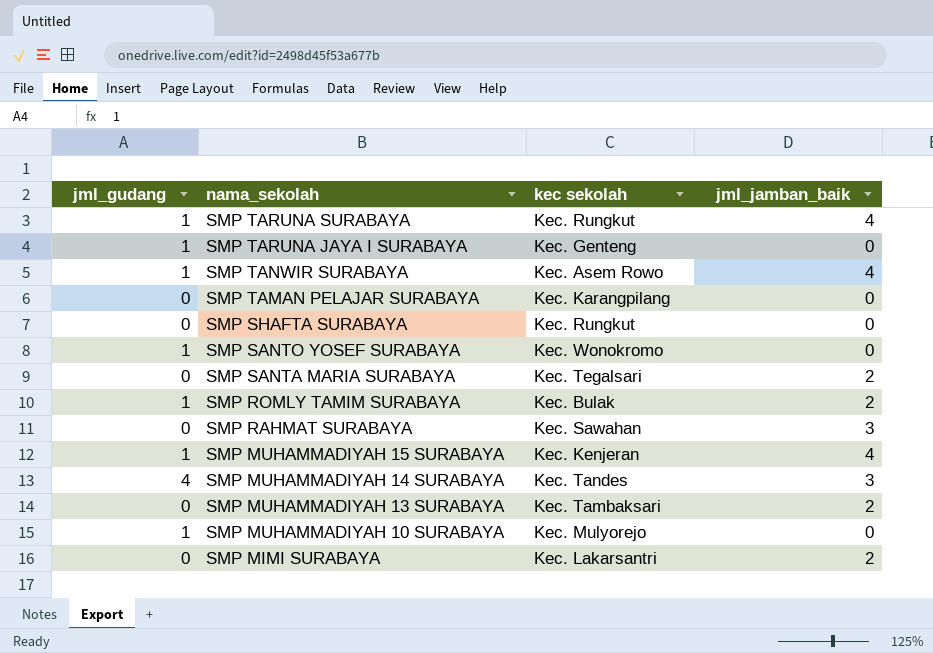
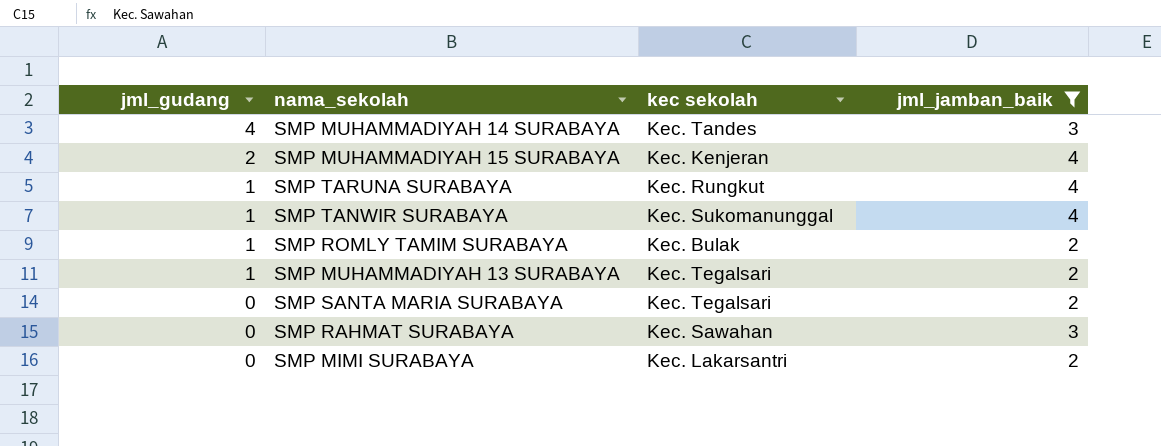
filter: none -> jml_jamban_baik != 0
row order: nama_sekolah descending -> jml_gudang descending
SMP MUHAMMADIYAH 15 SURABAYA | jml_gudang: 1 -> 2
SMP TANWIR SURABAYA | kec sekolah: Kec. Asem Rowo -> Kec. Sukomanunggal
SMP MUHAMMADIYAH 13 SURABAYA | jml_gudang: 0 -> 1
SMP MUHAMMADIYAH 13 SURABAYA | kec sekolah: Kec. Tambaksari -> Kec. Tegalsari

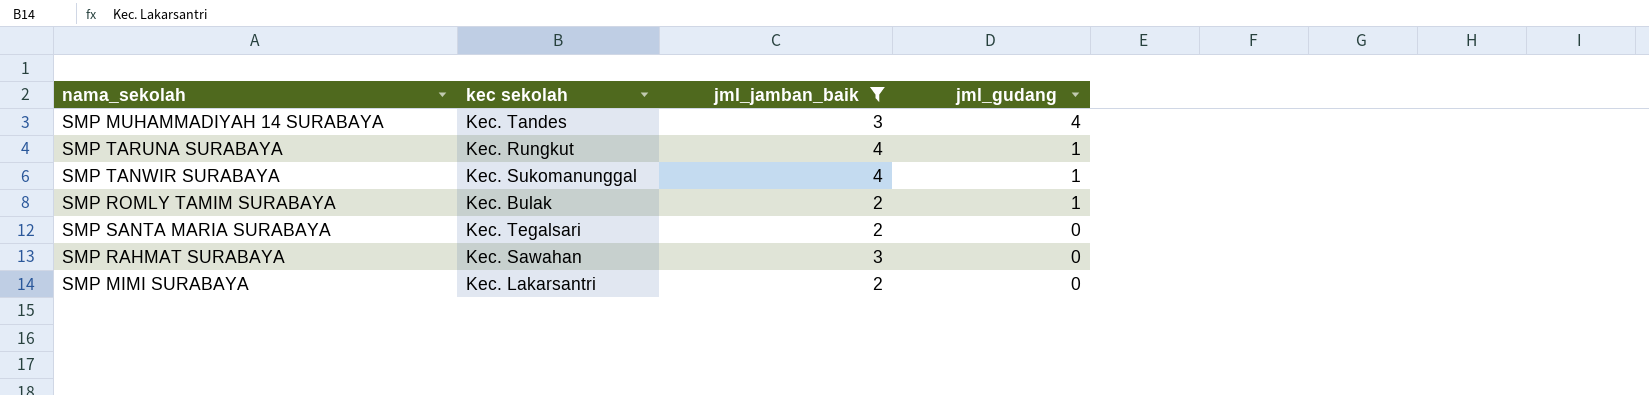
column jml_gudang | position: 1 -> 4
row SMP MUHAMMADIYAH 15 SURABAYA: 2 | Kec. Kenjeran | 4 -> none
row SMP MUHAMMADIYAH 13 SURABAYA: 1 | Kec. Tegalsari | 2 -> none

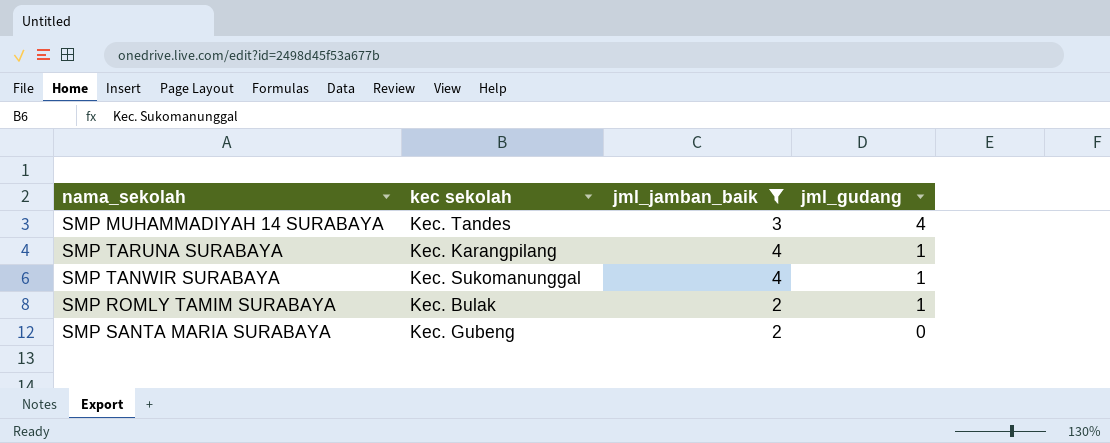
row SMP RAHMAT SURABAYA: Kec. Sawahan | 3 | 0 -> none
row SMP MIMI SURABAYA: Kec. Lakarsantri | 2 | 0 -> none
SMP TARUNA SURABAYA | kec sekolah: Kec. Rungkut -> Kec. Karangpilang
SMP SANTA MARIA SURABAYA | kec sekolah: Kec. Tegalsari -> Kec. Gubeng

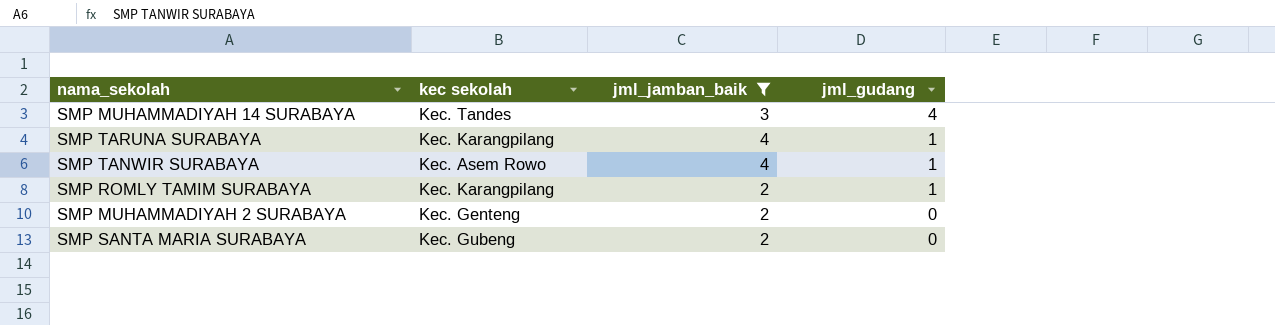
SMP TANWIR SURABAYA | kec sekolah: Kec. Sukomanunggal -> Kec. Asem Rowo
SMP ROMLY TAMIM SURABAYA | kec sekolah: Kec. Bulak -> Kec. Karangpilang
row SMP MUHAMMADIYAH 2 SURABAYA: none -> Kec. Genteng | 2 | 0

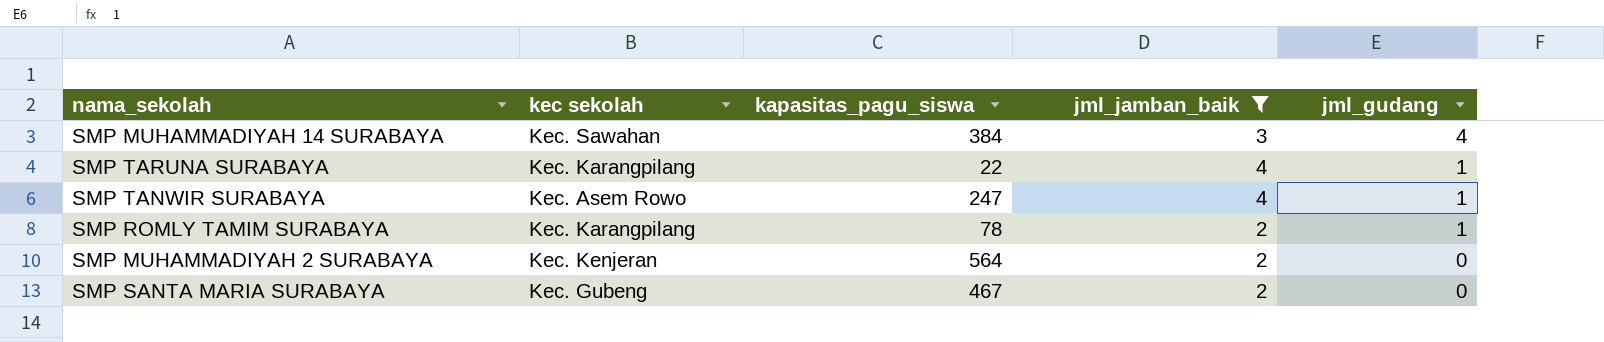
column kapasitas_pagu_siswa | position: none -> 3
SMP MUHAMMADIYAH 14 SURABAYA | kec sekolah: Kec. Tandes -> Kec. Sawahan
SMP MUHAMMADIYAH 2 SURABAYA | kec sekolah: Kec. Genteng -> Kec. Kenjeran

